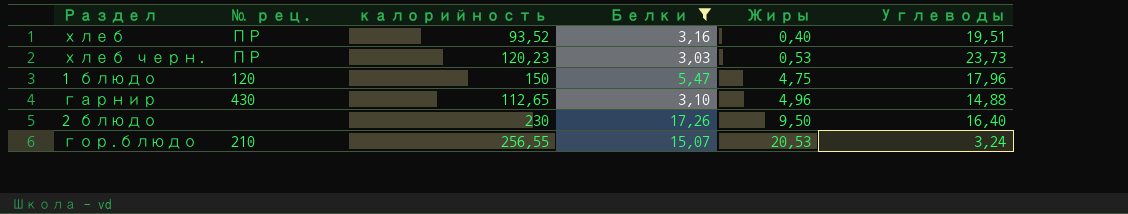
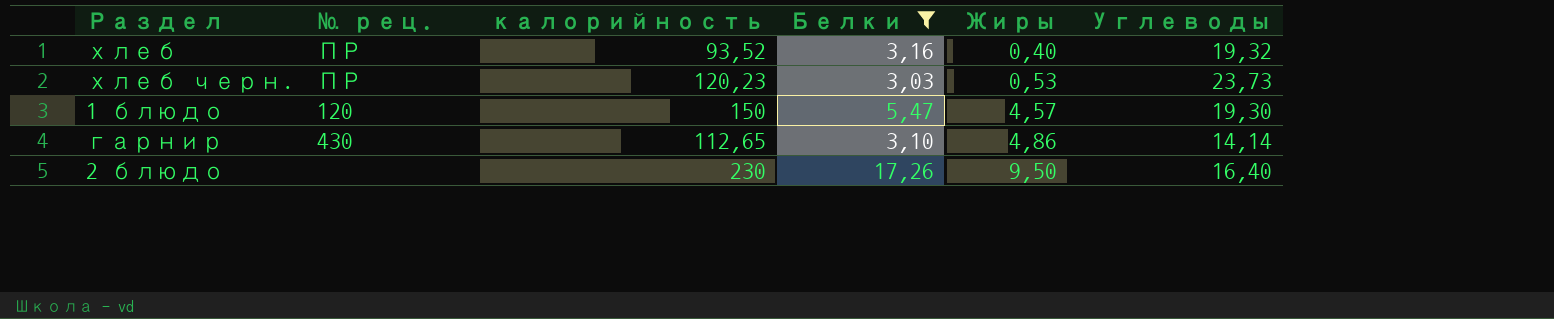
row гор.блюдо: 210 | 256,55 | 15,07 | 20,53 | 3,24 -> none
хлеб | Углеводы: 19,51 -> 19,32
1 блюдо | Жиры: 4,75 -> 4,57
1 блюдо | Углеводы: 17,96 -> 19,30
гарнир | Жиры: 4,96 -> 4,86
гарнир | Углеводы: 14,88 -> 14,14

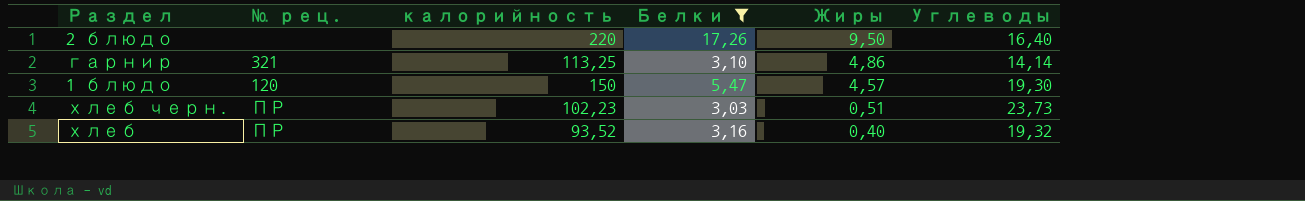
row order: Жиры ascending -> Жиры descending
2 блюдо | калорийность: 230 -> 220
гарнир | № рец.: 430 -> 321
гарнир | калорийность: 112,65 -> 113,25
хлеб черн. | калорийность: 120,23 -> 102,23
хлеб черн. | Жиры: 0,53 -> 0,51

